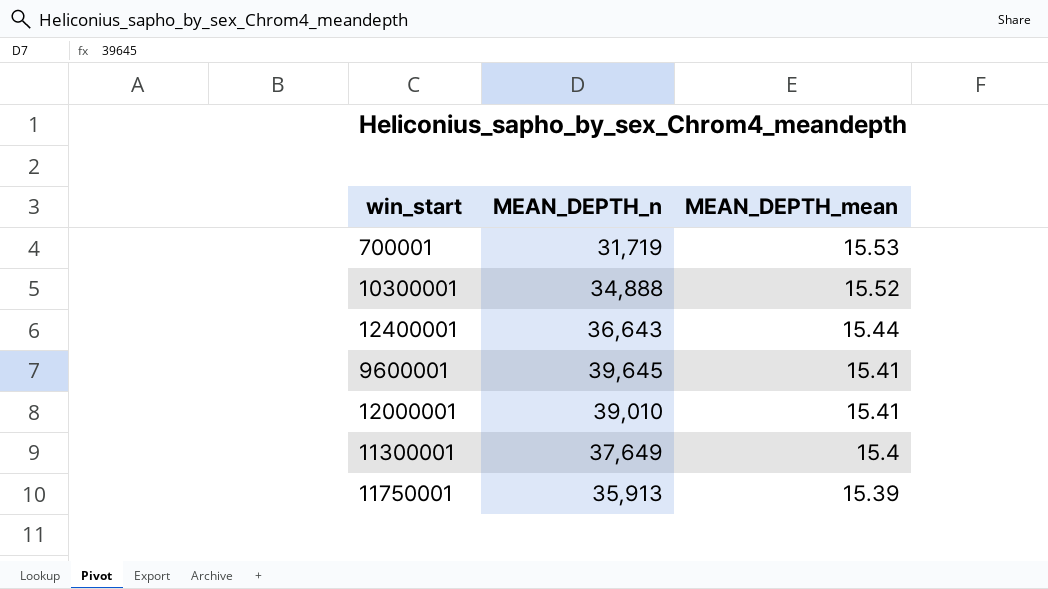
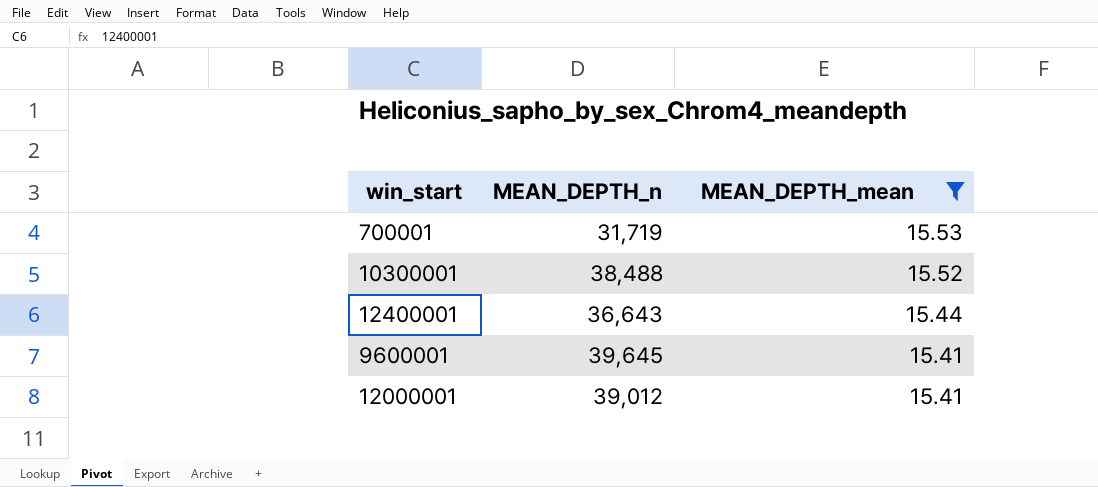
filter: none -> MEAN_DEPTH_mean >= 15.41
10300001 | MEAN_DEPTH_n: 34,888 -> 38,488
12000001 | MEAN_DEPTH_n: 39,010 -> 39,012

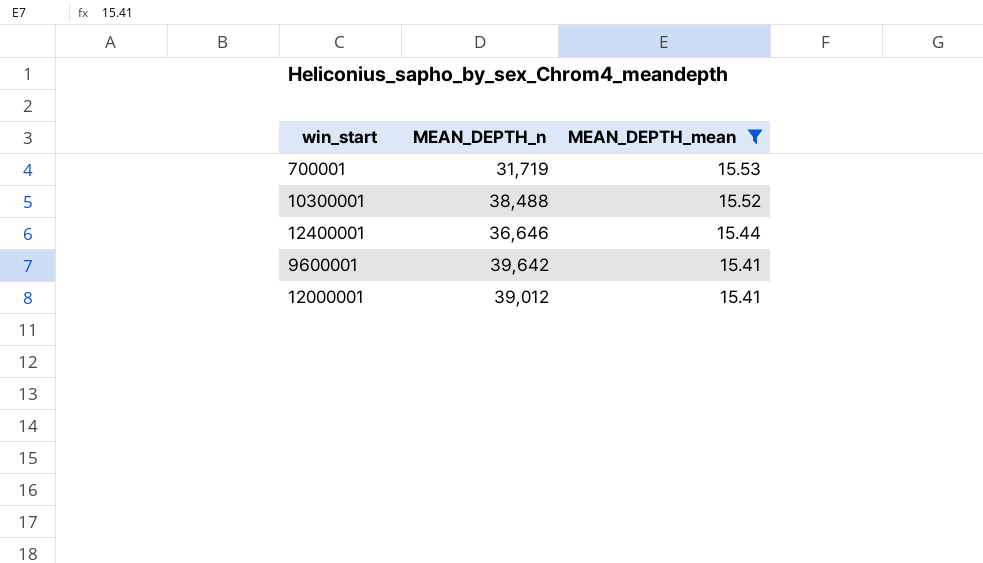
12400001 | MEAN_DEPTH_n: 36,643 -> 36,646
9600001 | MEAN_DEPTH_n: 39,645 -> 39,642

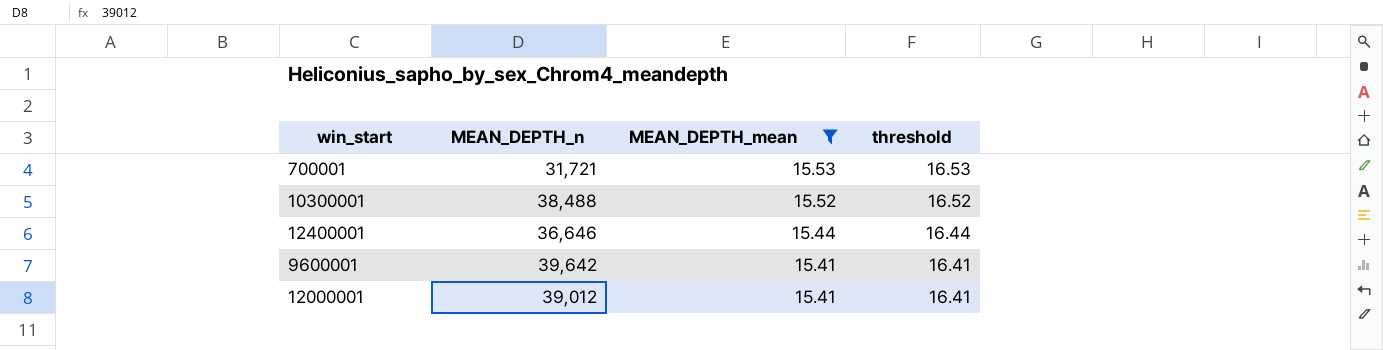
column threshold | formula: none -> [MEAN_DEPTH_mean] + 1
700001 | MEAN_DEPTH_n: 31,719 -> 31,721

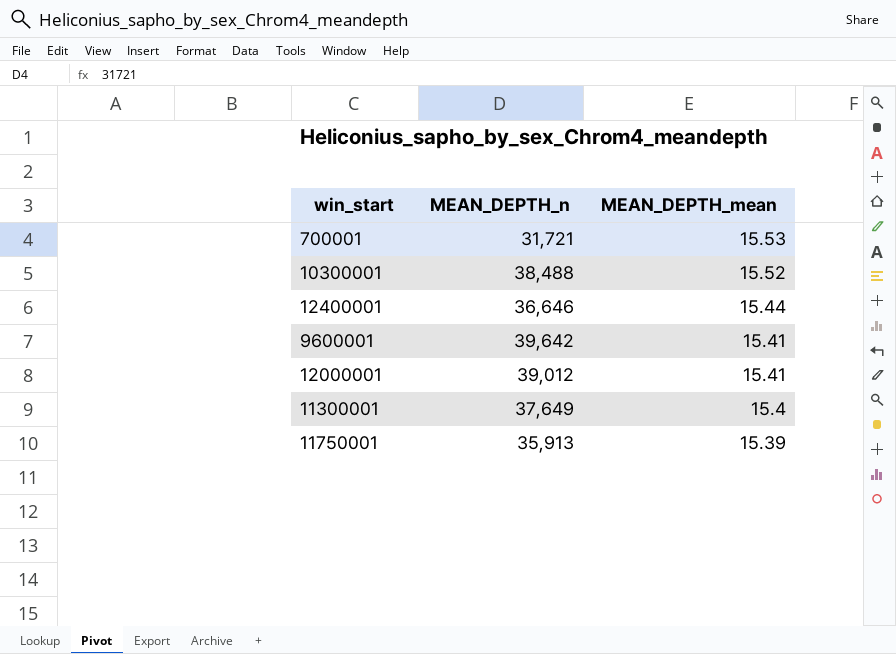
filter: MEAN_DEPTH_mean >= 15.41 -> none
column threshold | formula: [MEAN_DEPTH_mean] + 1 -> none

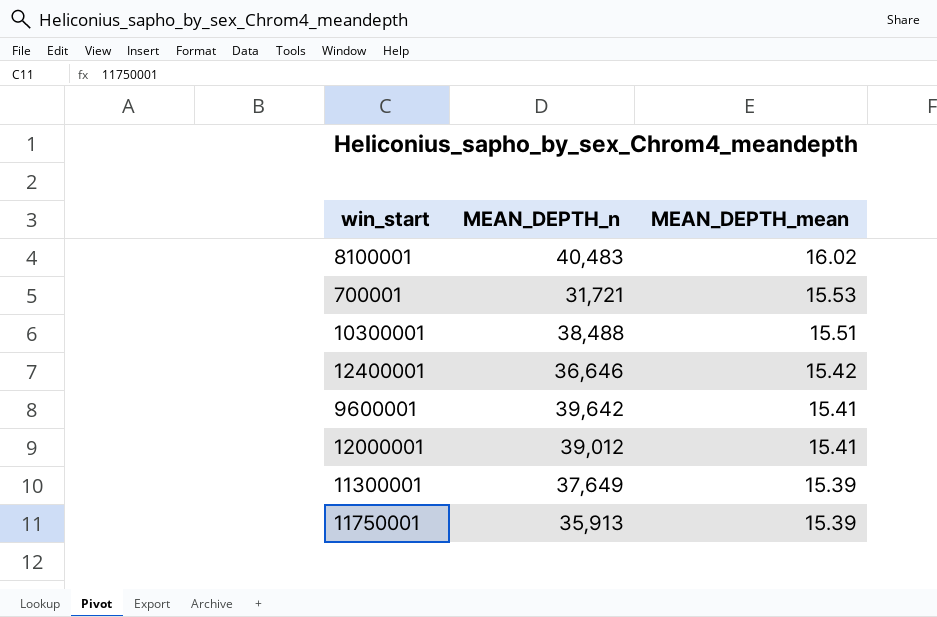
row 8100001: none -> 40,483 | 16.02
10300001 | MEAN_DEPTH_mean: 15.52 -> 15.51
12400001 | MEAN_DEPTH_mean: 15.44 -> 15.42
11300001 | MEAN_DEPTH_mean: 15.4 -> 15.39

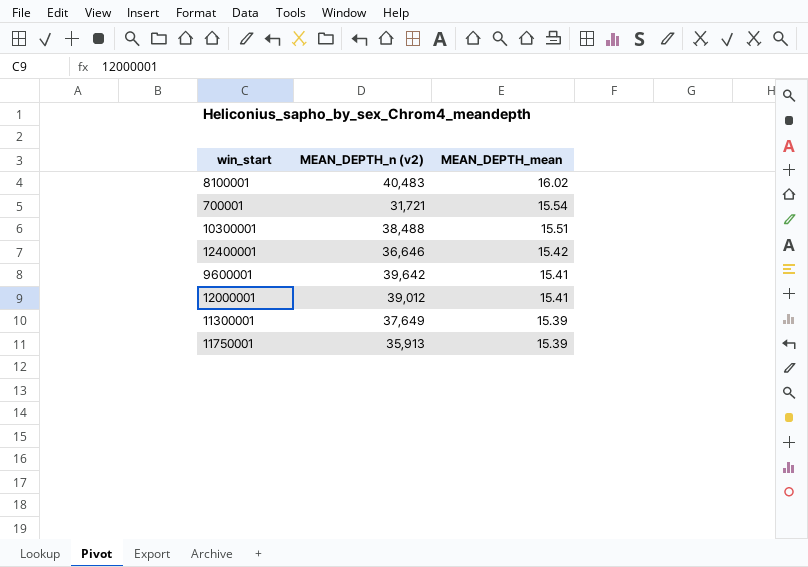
column name: MEAN_DEPTH_n -> MEAN_DEPTH_n (v2)
700001 | MEAN_DEPTH_mean: 15.53 -> 15.54

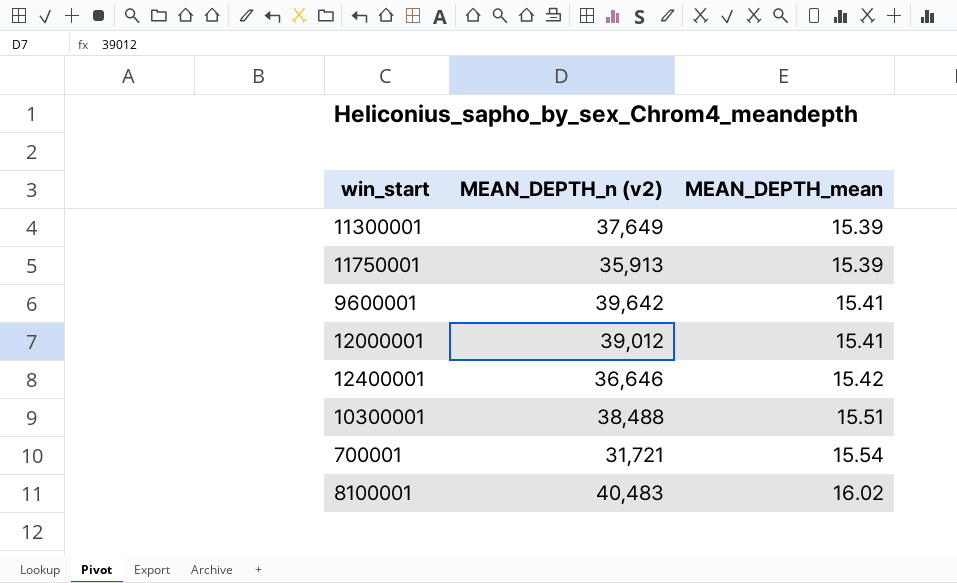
row order: MEAN_DEPTH_mean descending -> MEAN_DEPTH_mean ascending

